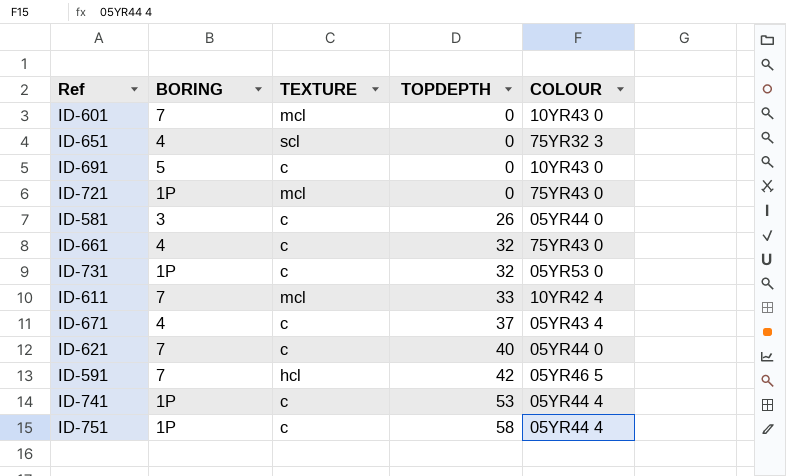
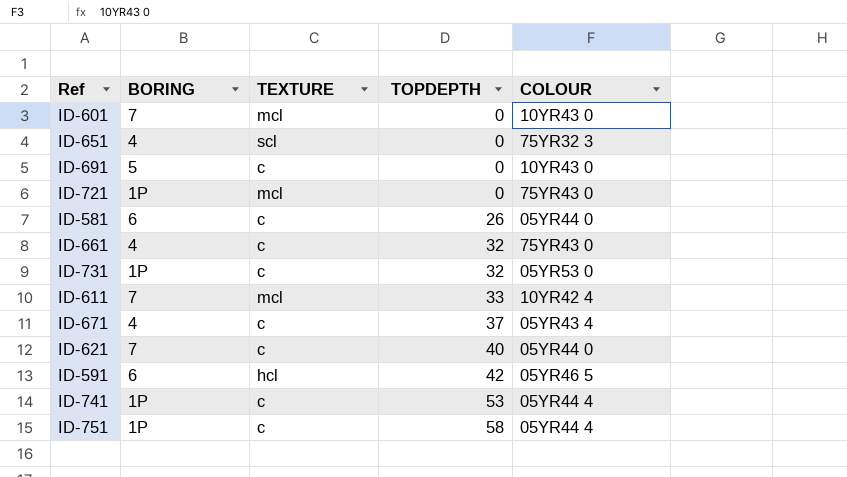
ID-581 | BORING: 3 -> 6
ID-591 | BORING: 7 -> 6

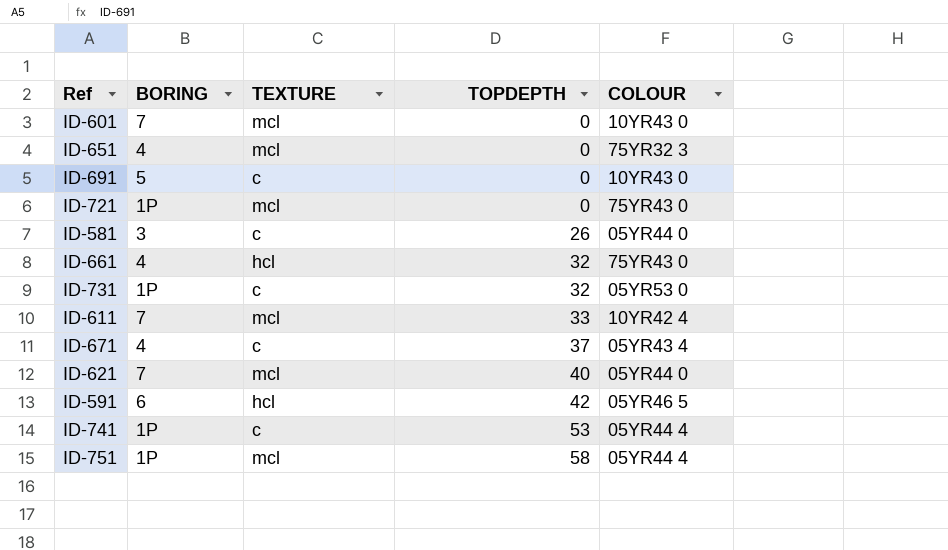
ID-651 | TEXTURE: scl -> mcl
ID-581 | BORING: 6 -> 3
ID-661 | TEXTURE: c -> hcl
ID-621 | TEXTURE: c -> mcl
ID-751 | TEXTURE: c -> mcl

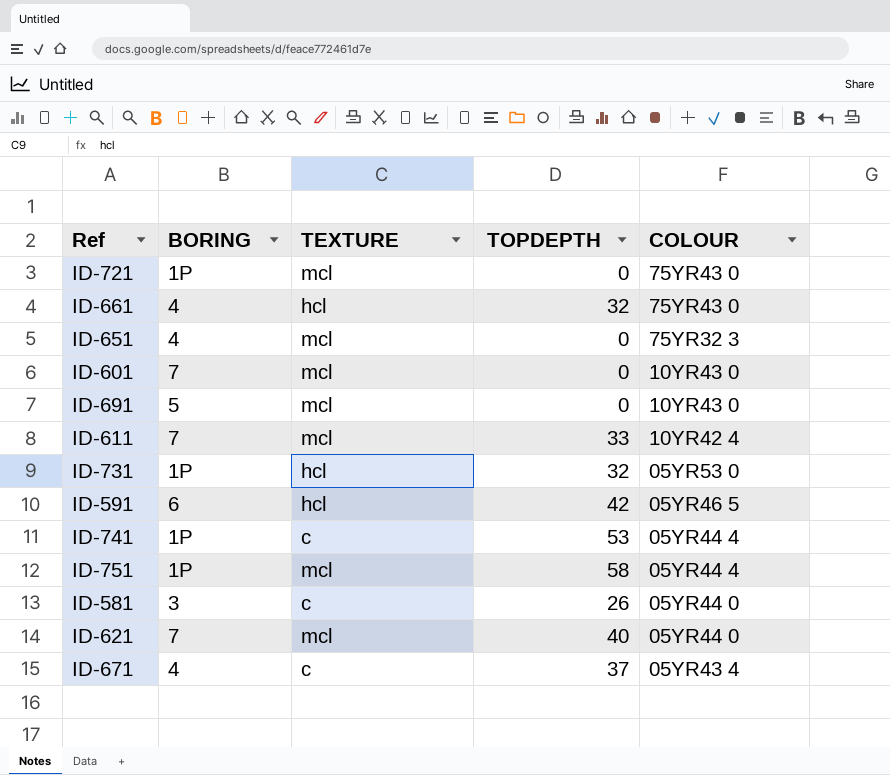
row order: TOPDEPTH ascending -> COLOUR descending
ID-691 | TEXTURE: c -> mcl
ID-731 | TEXTURE: c -> hcl

